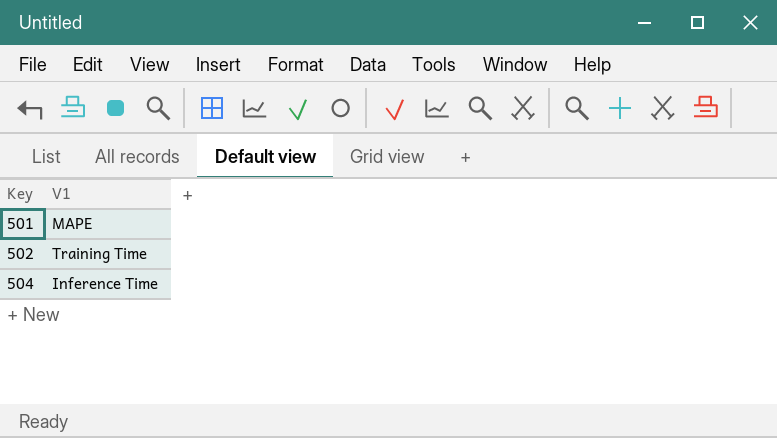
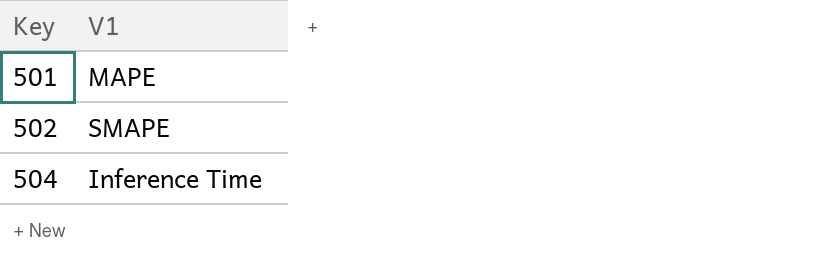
502 | V1: Training Time -> SMAPE

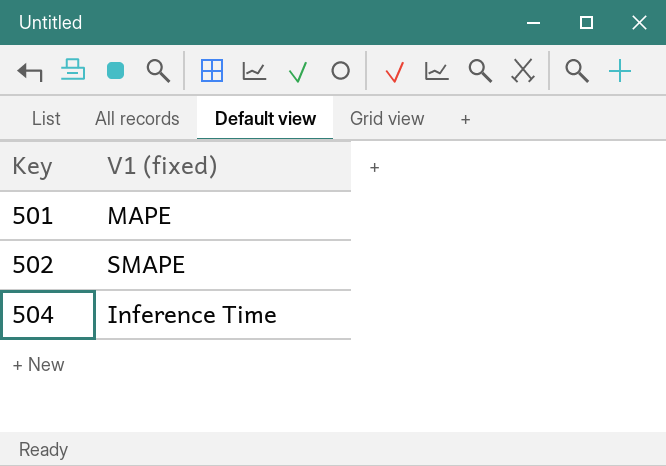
column name: V1 -> V1 (fixed)

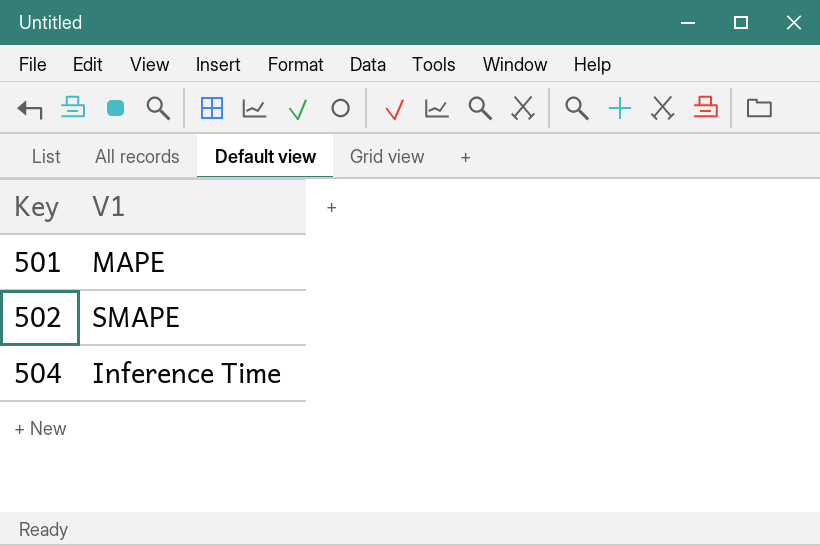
column name: V1 (fixed) -> V1

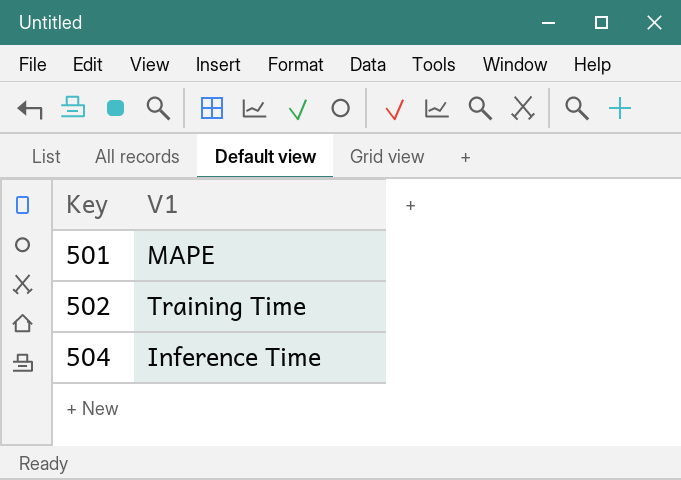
502 | V1: SMAPE -> Training Time

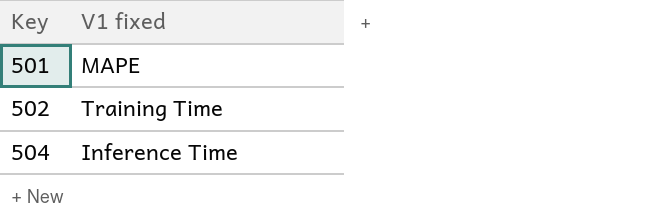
column name: V1 -> V1 fixed

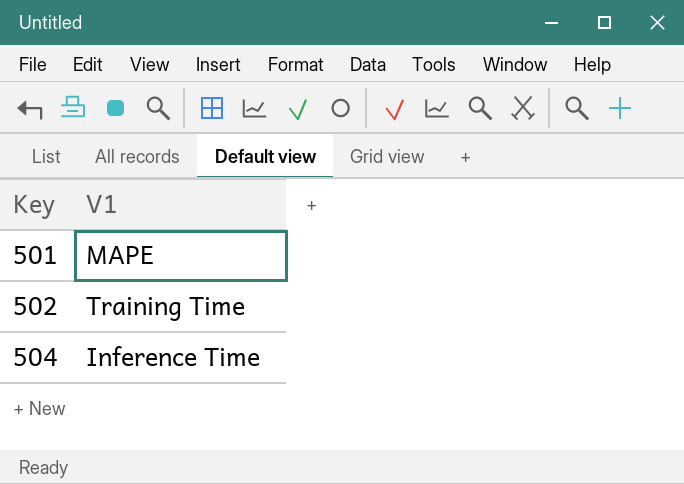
column name: V1 fixed -> V1

